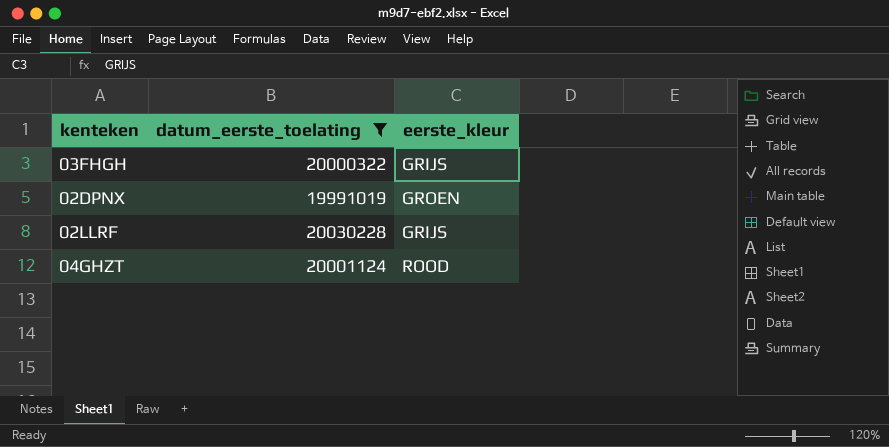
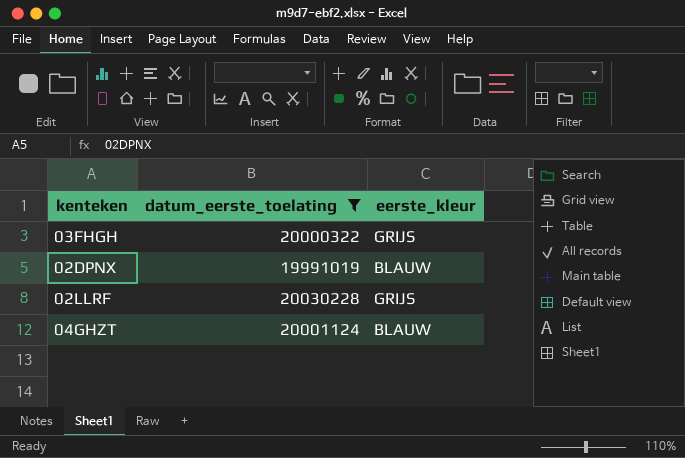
02DPNX | eerste_kleur: GROEN -> BLAUW
04GHZT | eerste_kleur: ROOD -> BLAUW

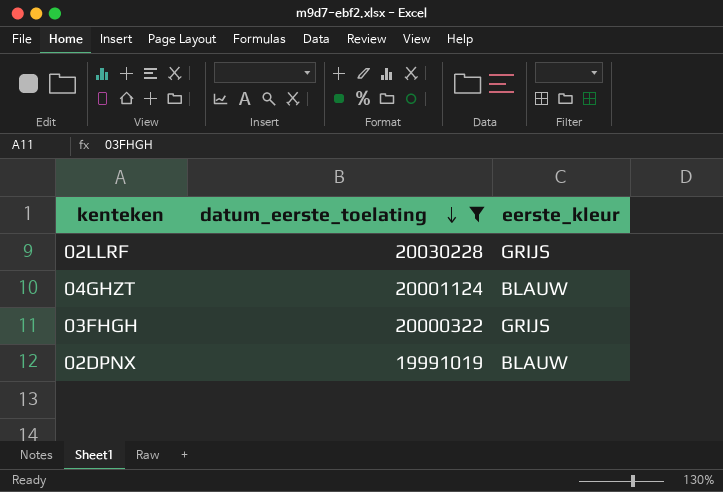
row order: none -> datum_eerste_toelating descending

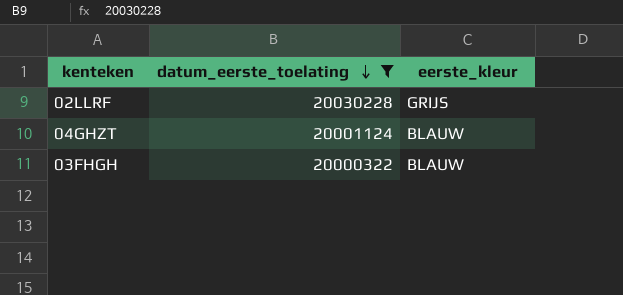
row 02DPNX: 19991019 | BLAUW -> none
03FHGH | eerste_kleur: GRIJS -> BLAUW

